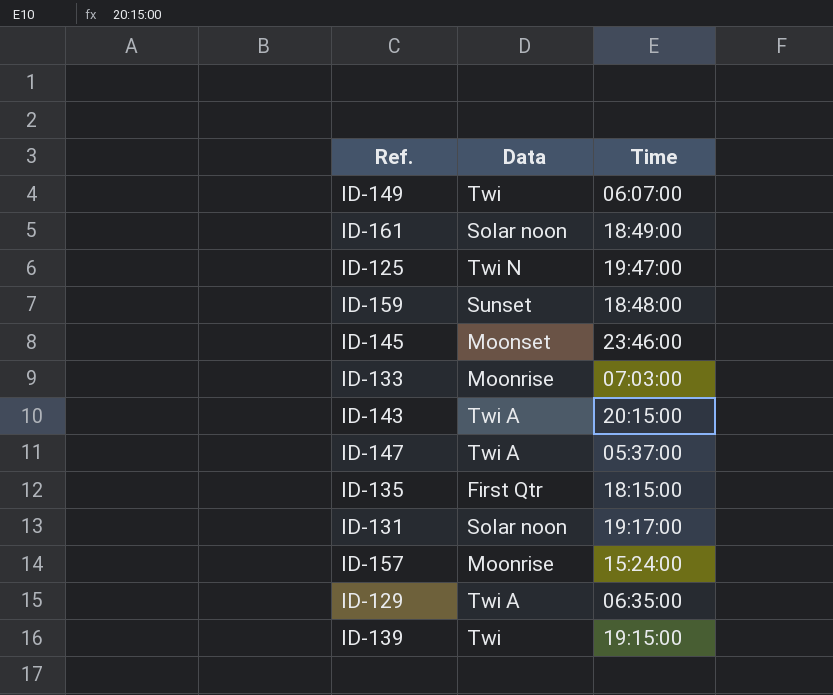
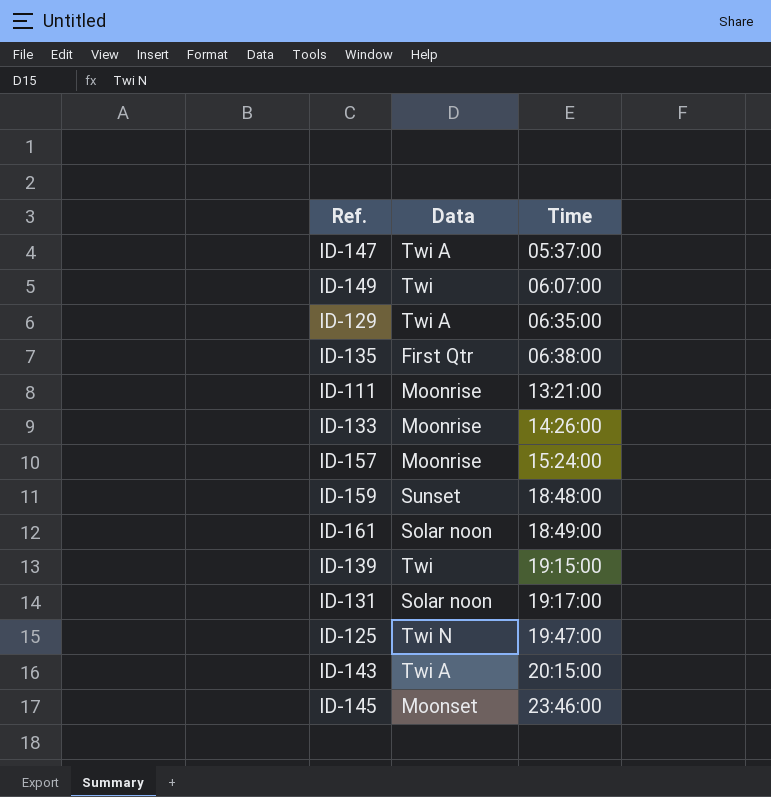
row order: none -> Time ascending
ID-135 | Time: 18:15:00 -> 06:38:00
row ID-111: none -> Moonrise | 13:21:00
ID-133 | Time: 07:03:00 -> 14:26:00

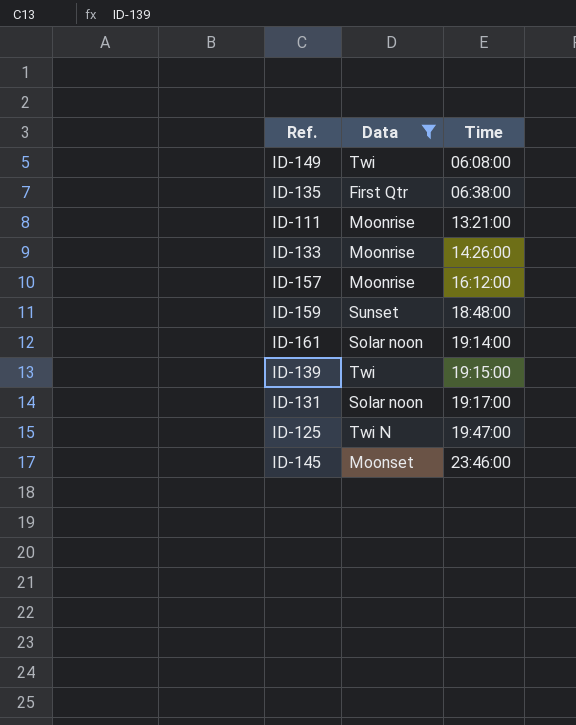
filter: none -> Data != Twi A
ID-149 | Time: 06:07:00 -> 06:08:00
ID-157 | Time: 15:24:00 -> 16:12:00
ID-161 | Time: 18:49:00 -> 19:14:00

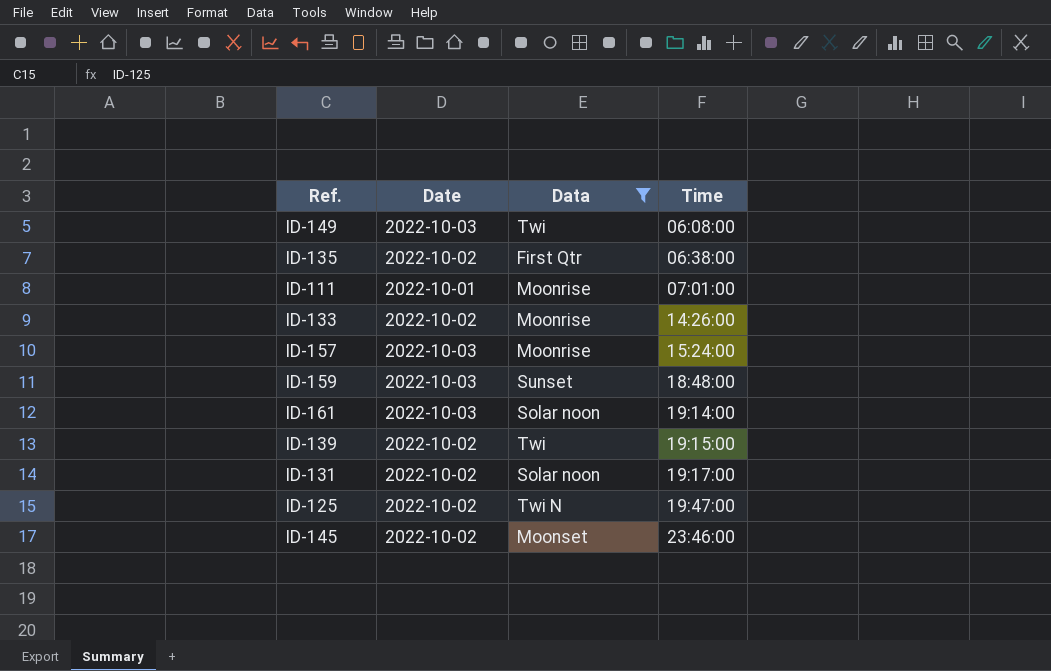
column Date | position: none -> 2
ID-111 | Time: 13:21:00 -> 07:01:00
ID-157 | Time: 16:12:00 -> 15:24:00

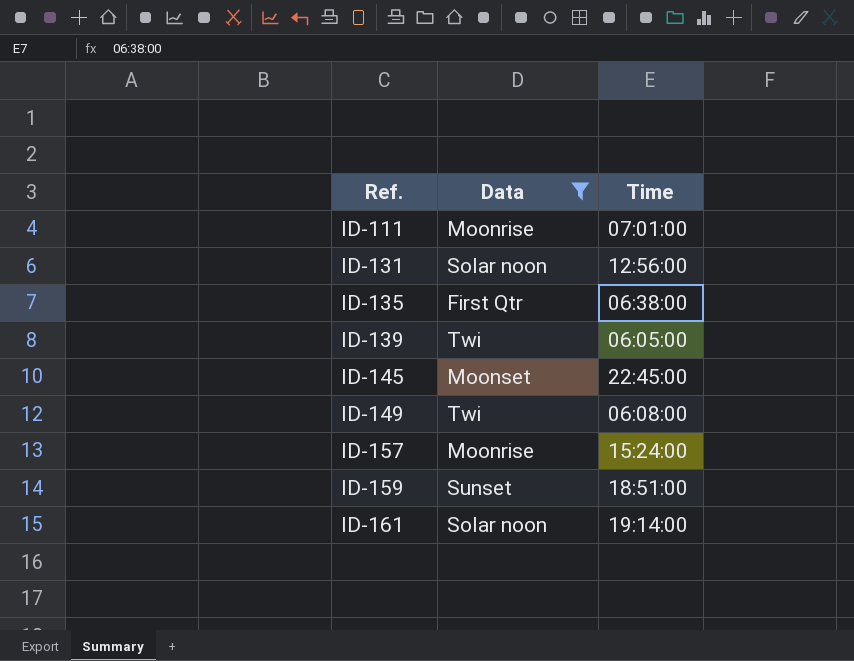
row order: Time ascending -> Ref. ascending
column Date | position: 2 -> none
row ID-133: 2022-10-02 | Moonrise | 14:26:00 -> none
row ID-125: 2022-10-02 | Twi N | 19:47:00 -> none
ID-131 | Time: 19:17:00 -> 12:56:00
ID-139 | Time: 19:15:00 -> 06:05:00
ID-145 | Time: 23:46:00 -> 22:45:00
ID-159 | Time: 18:48:00 -> 18:51:00

